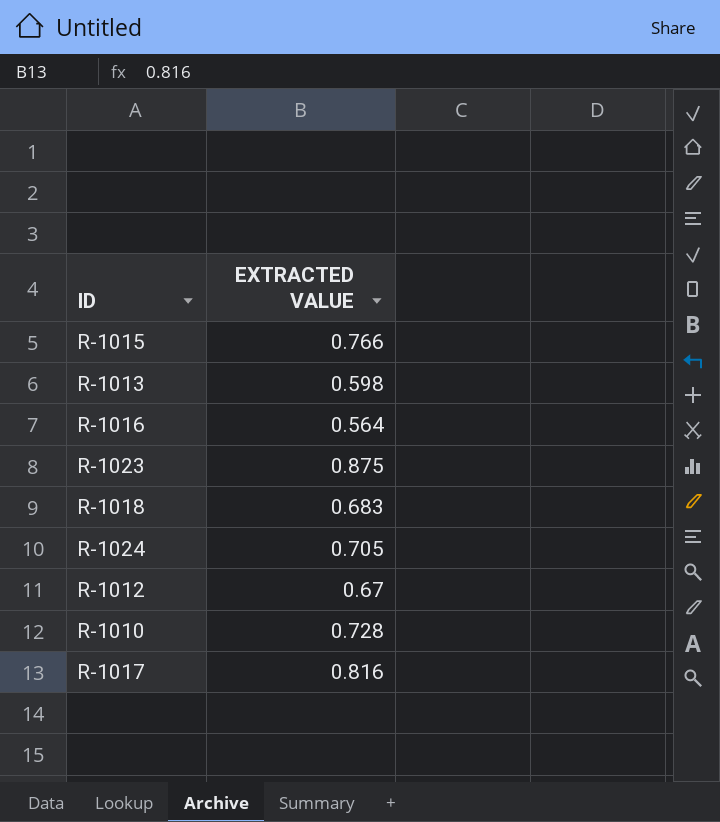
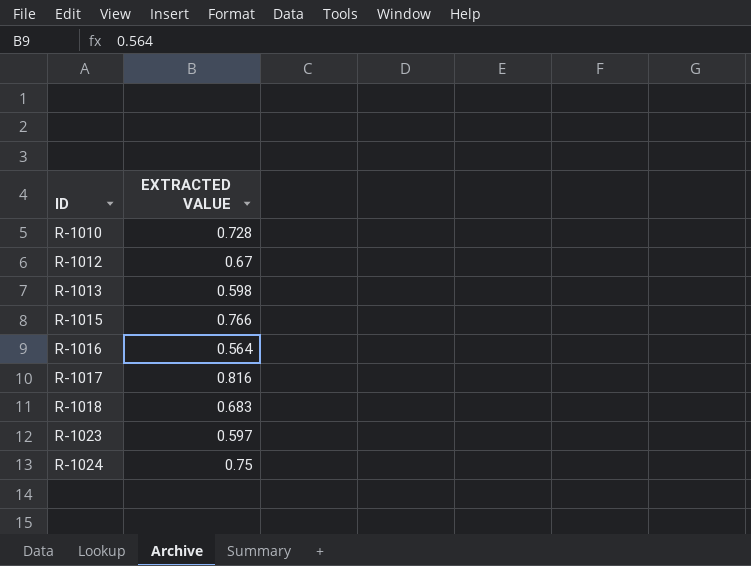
row order: none -> ID ascending
R-1023 | EXTRACTED VALUE: 0.875 -> 0.597
R-1024 | EXTRACTED VALUE: 0.705 -> 0.75

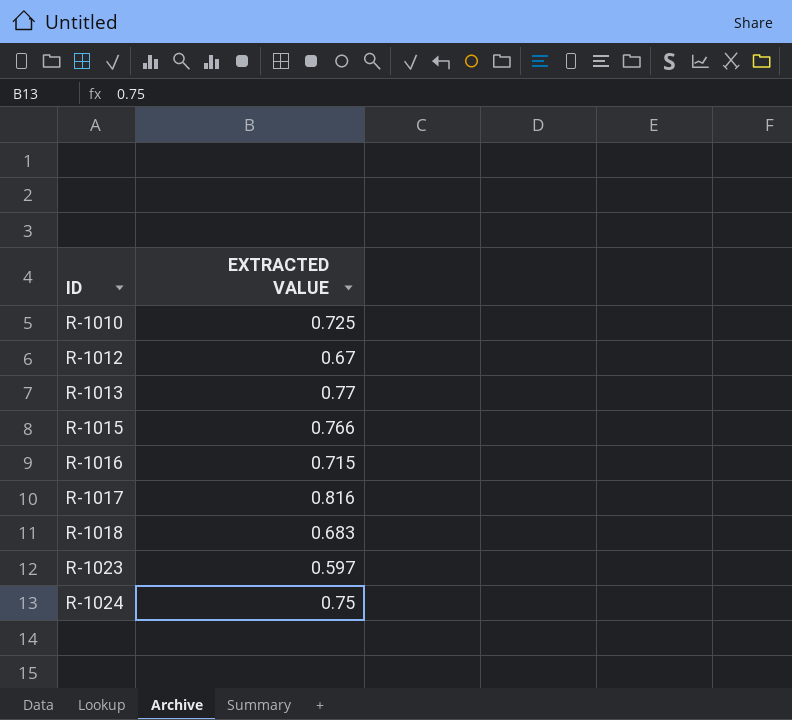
R-1010 | EXTRACTED VALUE: 0.728 -> 0.725
R-1013 | EXTRACTED VALUE: 0.598 -> 0.77
R-1016 | EXTRACTED VALUE: 0.564 -> 0.715

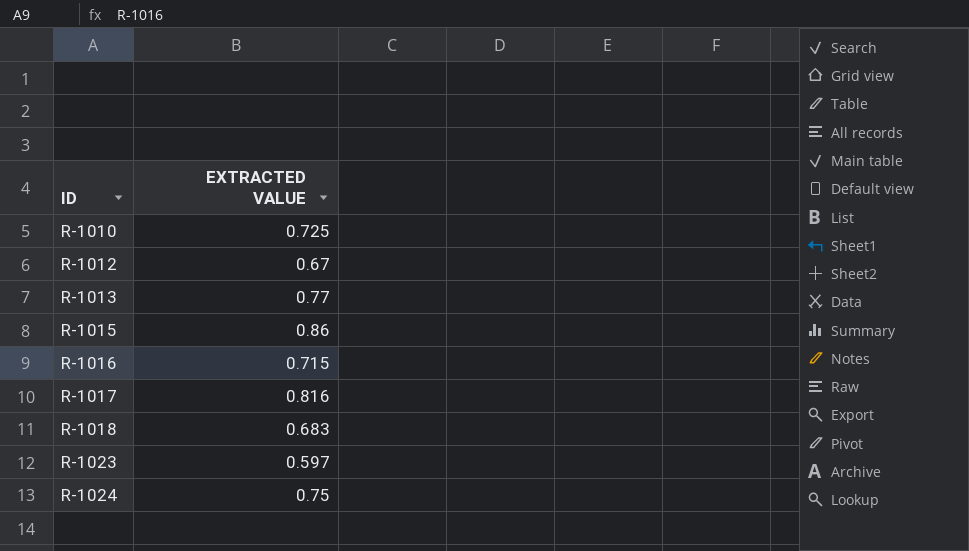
R-1015 | EXTRACTED VALUE: 0.766 -> 0.86

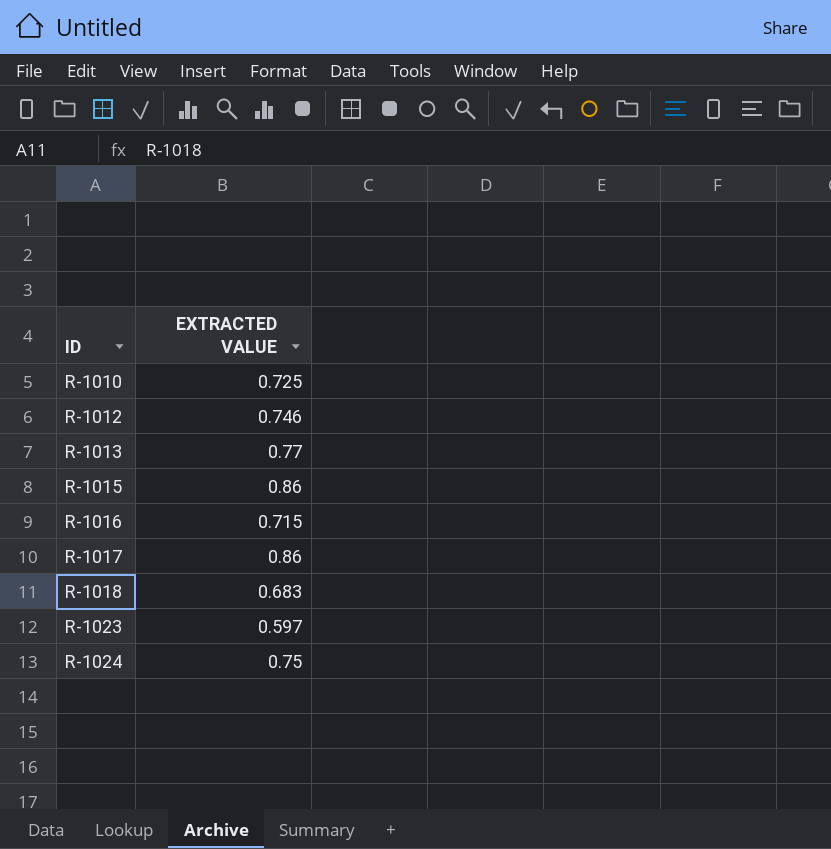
R-1012 | EXTRACTED VALUE: 0.67 -> 0.746
R-1017 | EXTRACTED VALUE: 0.816 -> 0.86

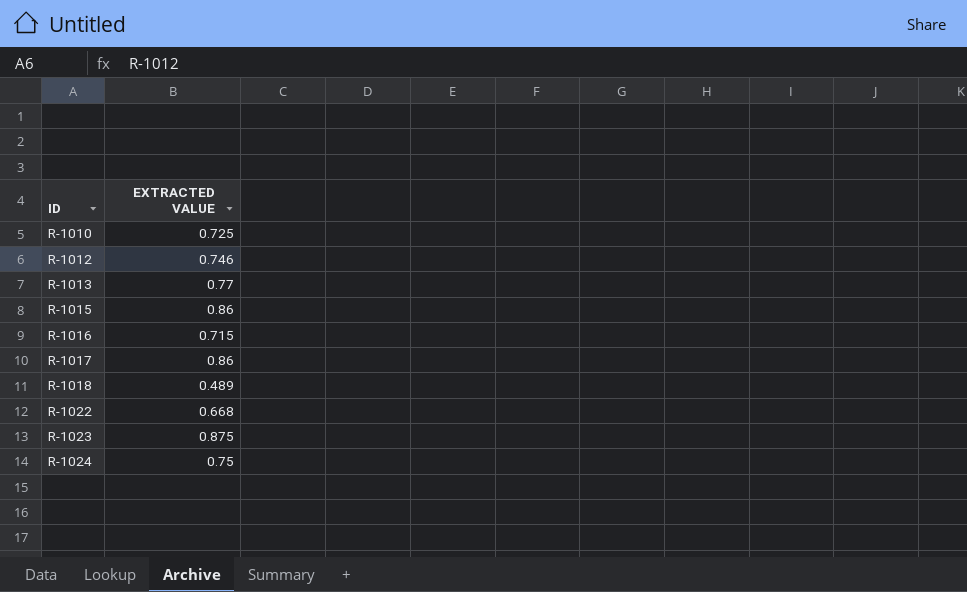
R-1018 | EXTRACTED VALUE: 0.683 -> 0.489
row R-1022: none -> 0.668
R-1023 | EXTRACTED VALUE: 0.597 -> 0.875

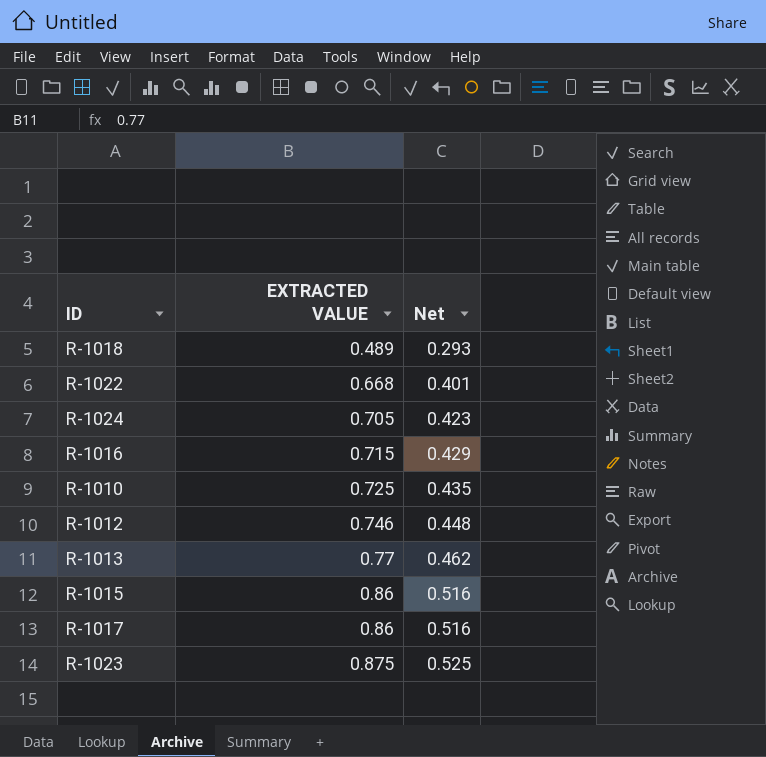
row order: ID ascending -> EXTRACTED VALUE ascending
column Net | formula: none -> [EXTRACTED VALUE] * 0.6
R-1024 | EXTRACTED VALUE: 0.75 -> 0.705

